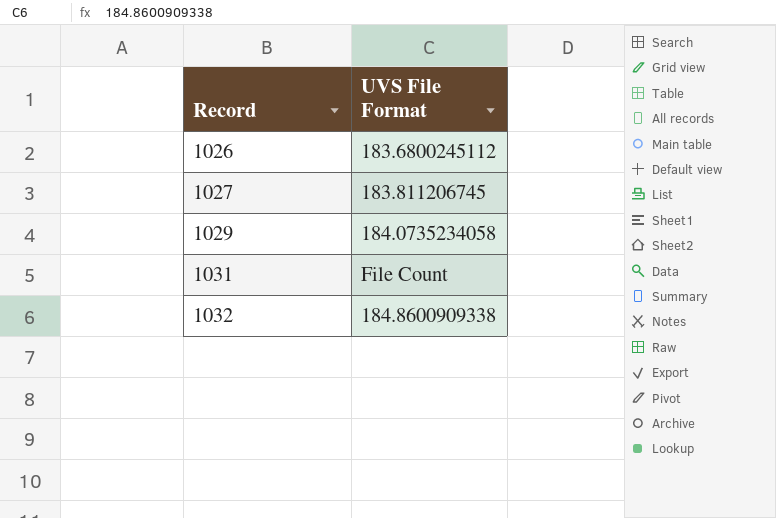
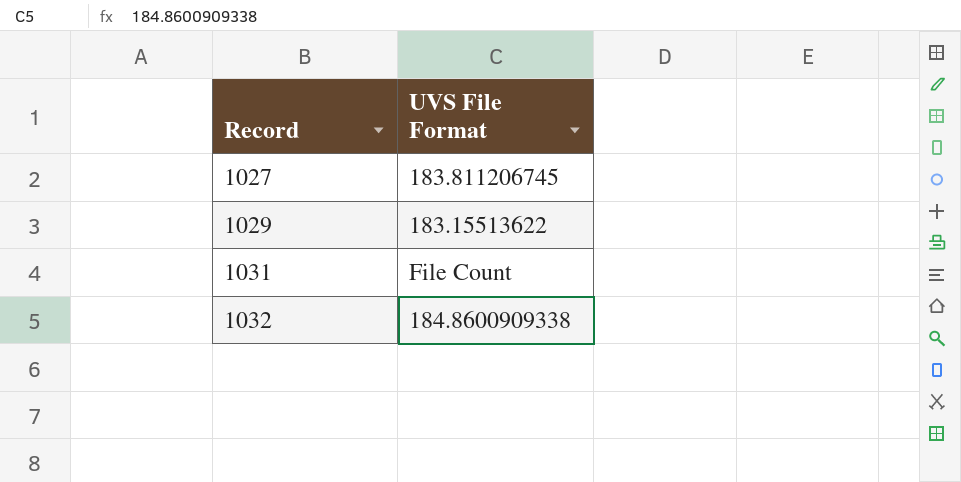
row 1026: 183.6800245112 -> none
1029 | UVS File Format: 184.0735234058 -> 183.15513622

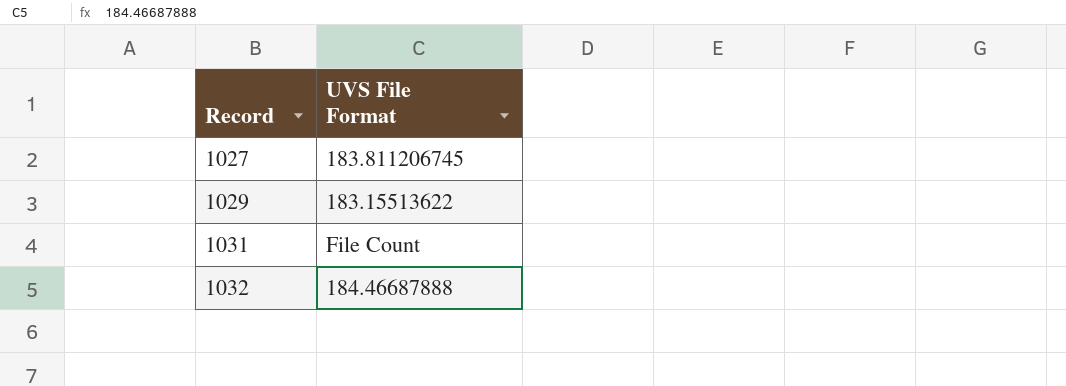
1032 | UVS File Format: 184.8600909338 -> 184.46687888

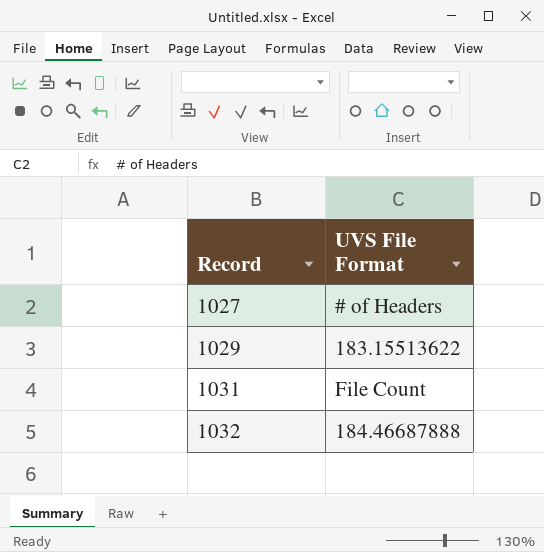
1027 | UVS File Format: 183.811206745 -> # of Headers

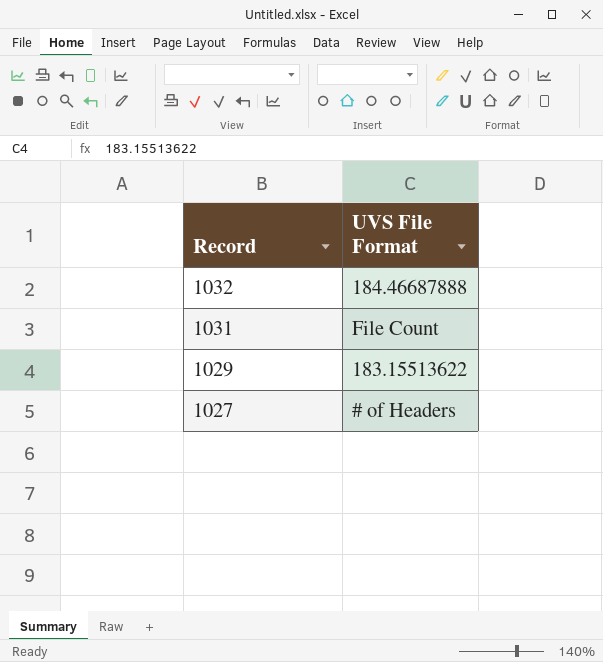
row order: Record ascending -> Record descending

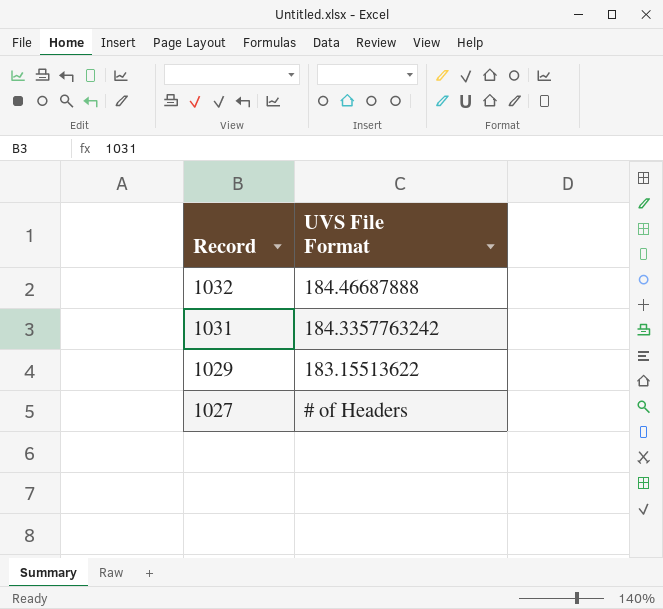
1031 | UVS File Format: File Count -> 184.3357763242

